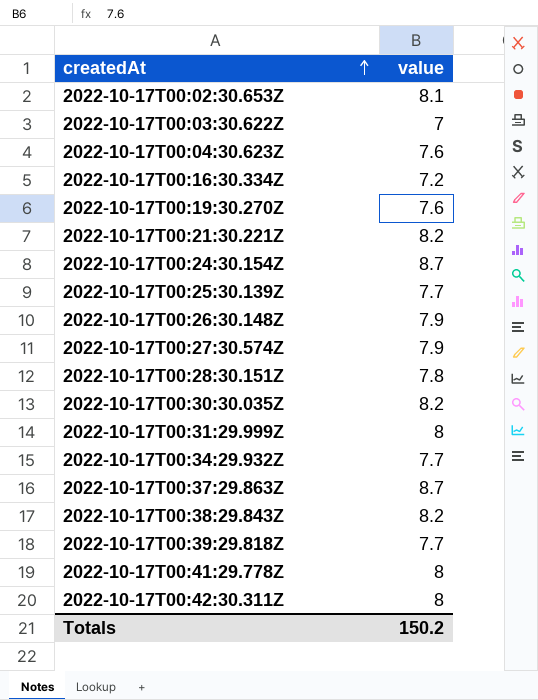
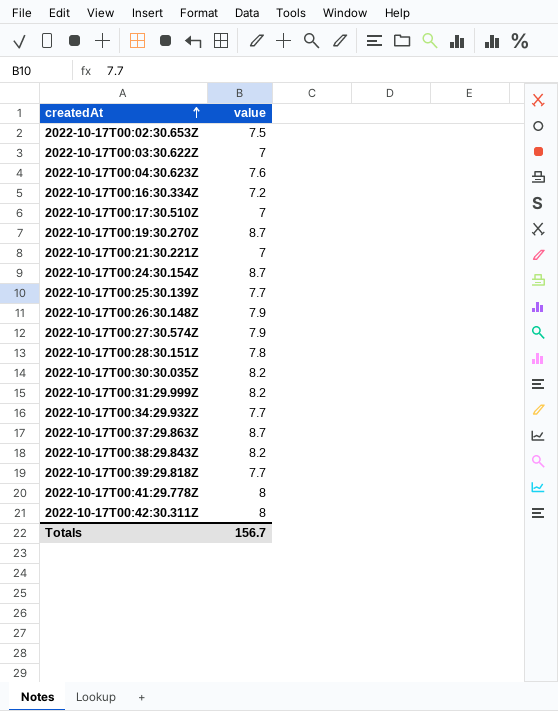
2022-10-17T00:02:30.653Z | value: 8.1 -> 7.5
row 2022-10-17T00:17:30.510Z: none -> 7
2022-10-17T00:19:30.270Z | value: 7.6 -> 8.7
2022-10-17T00:21:30.221Z | value: 8.2 -> 7
2022-10-17T00:31:29.999Z | value: 8 -> 8.2
Totals | value: 150.2 -> 156.7

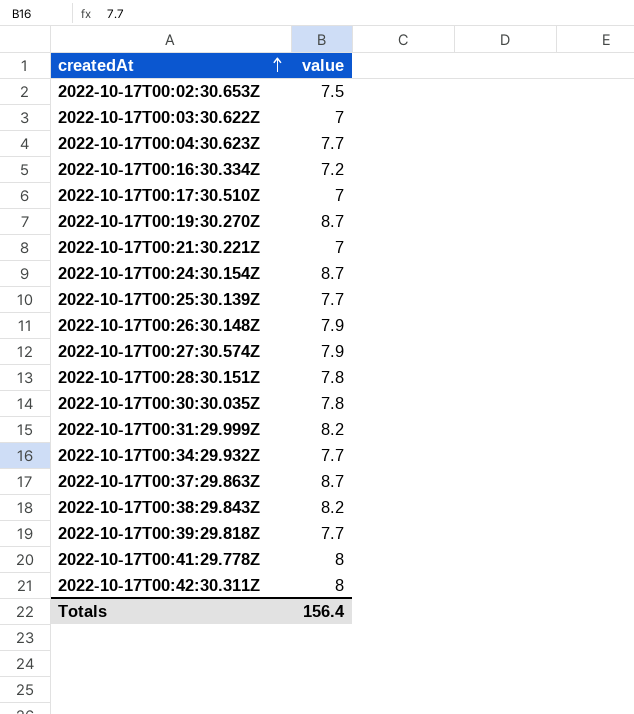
2022-10-17T00:04:30.623Z | value: 7.6 -> 7.7
2022-10-17T00:30:30.035Z | value: 8.2 -> 7.8
Totals | value: 156.7 -> 156.4

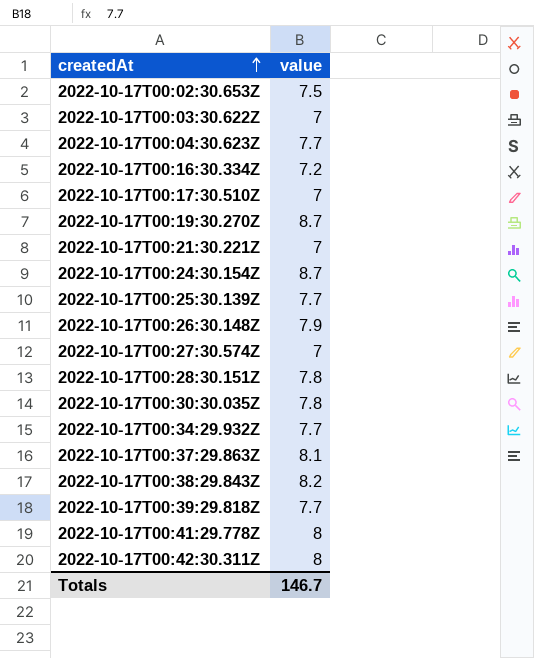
row 2022-10-17T00:31:29.999Z: 8.2 -> none
2022-10-17T00:27:30.574Z | value: 7.9 -> 7
2022-10-17T00:37:29.863Z | value: 8.7 -> 8.1
Totals | value: 156.4 -> 146.7

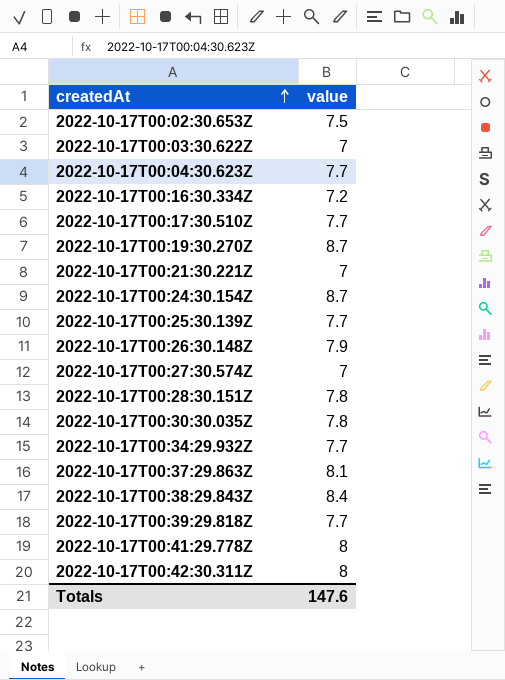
2022-10-17T00:17:30.510Z | value: 7 -> 7.7
2022-10-17T00:38:29.843Z | value: 8.2 -> 8.4
Totals | value: 146.7 -> 147.6

